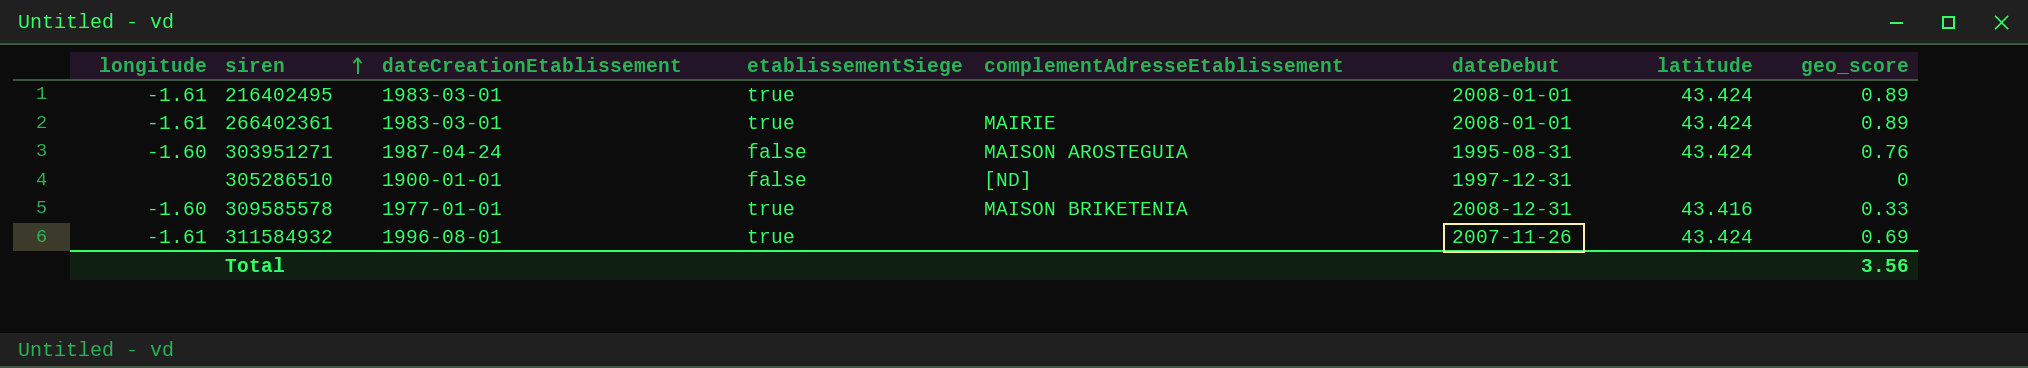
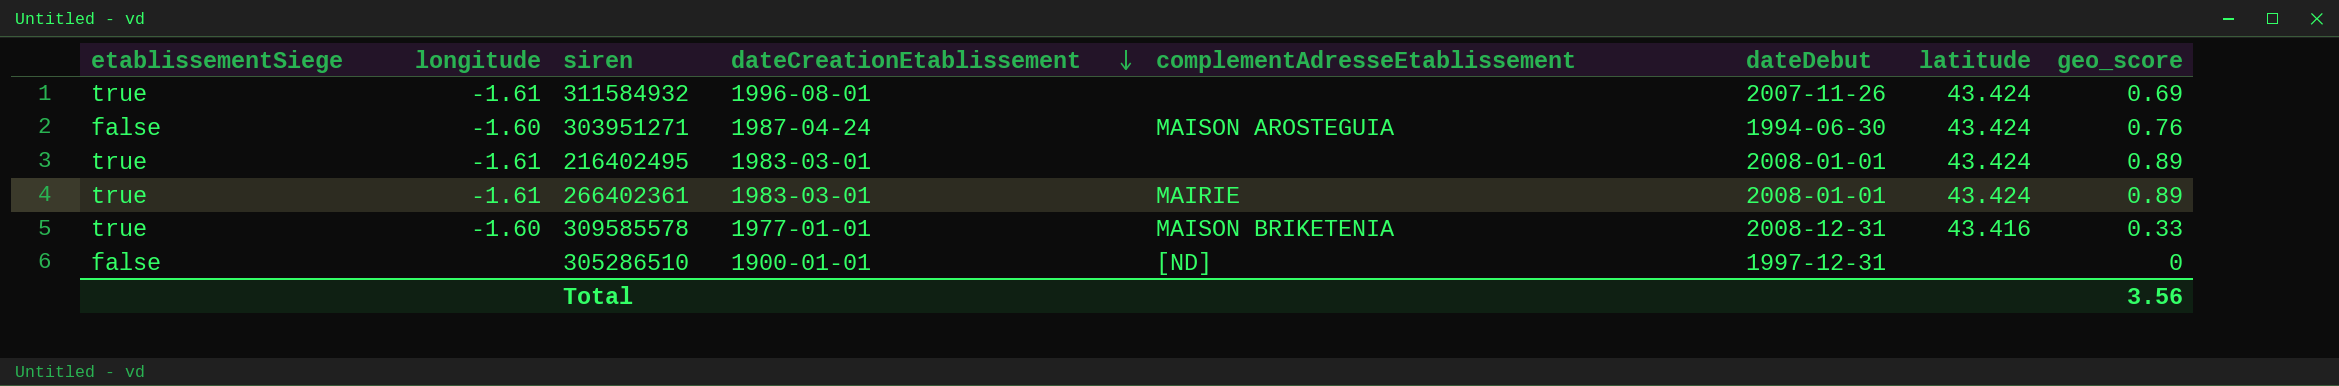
row order: siren ascending -> dateCreationEtablissement descending
column etablissementSiege | position: 4 -> 1
303951271 | dateDebut: 1995-08-31 -> 1994-06-30

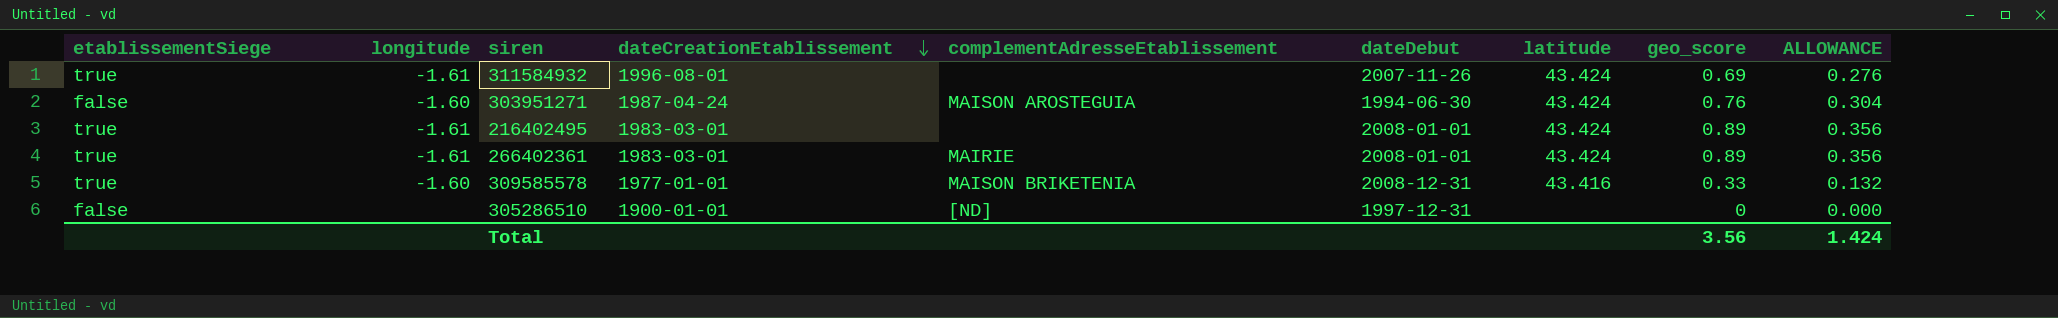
column ALLOWANCE | formula: none -> [geo_score] * 0.4

